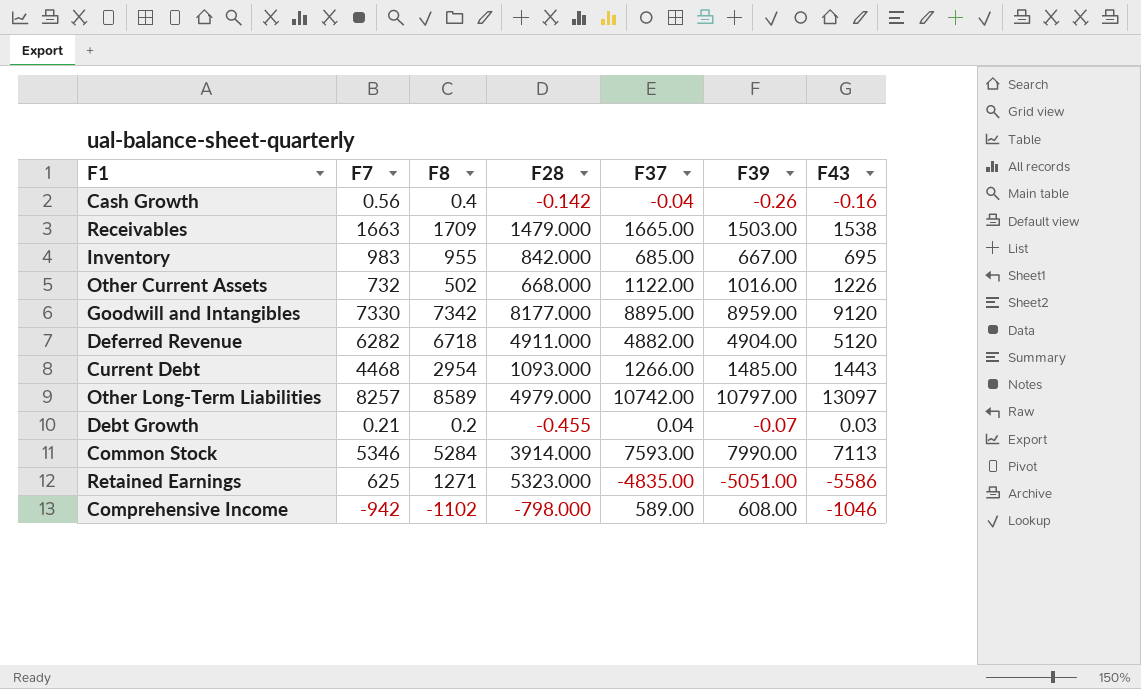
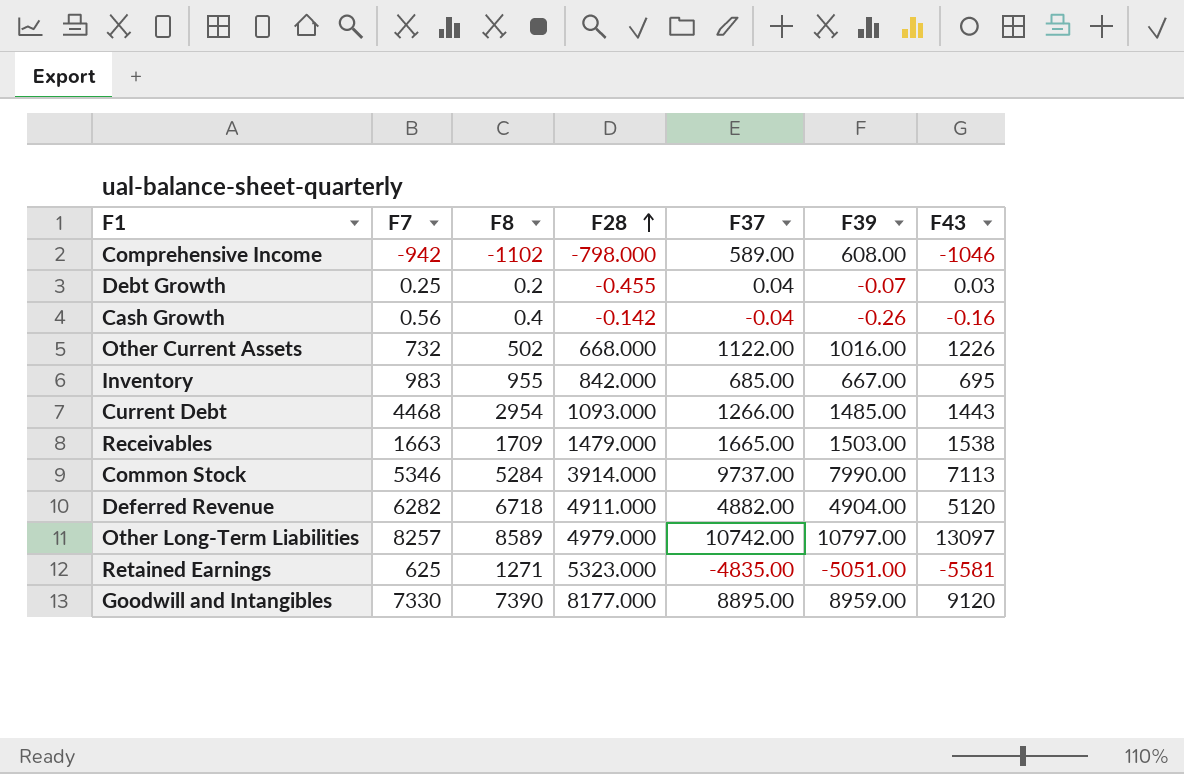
row order: none -> F28 ascending
Debt Growth | F7: 0.21 -> 0.25
Common Stock | F37: 7593.00 -> 9737.00
Retained Earnings | F43: -5586 -> -5581
Goodwill and Intangibles | F8: 7342 -> 7390

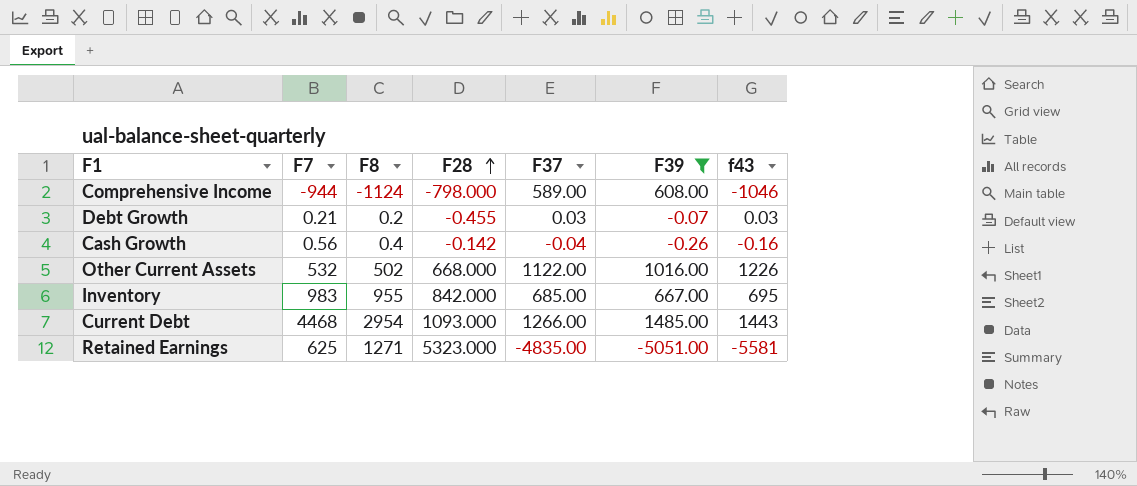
filter: none -> F39 <= 1485.00
column name: F43 -> f43
Comprehensive Income | F7: -942 -> -944
Comprehensive Income | F8: -1102 -> -1124
Debt Growth | F7: 0.25 -> 0.21
Debt Growth | F37: 0.04 -> 0.03
Other Current Assets | F7: 732 -> 532

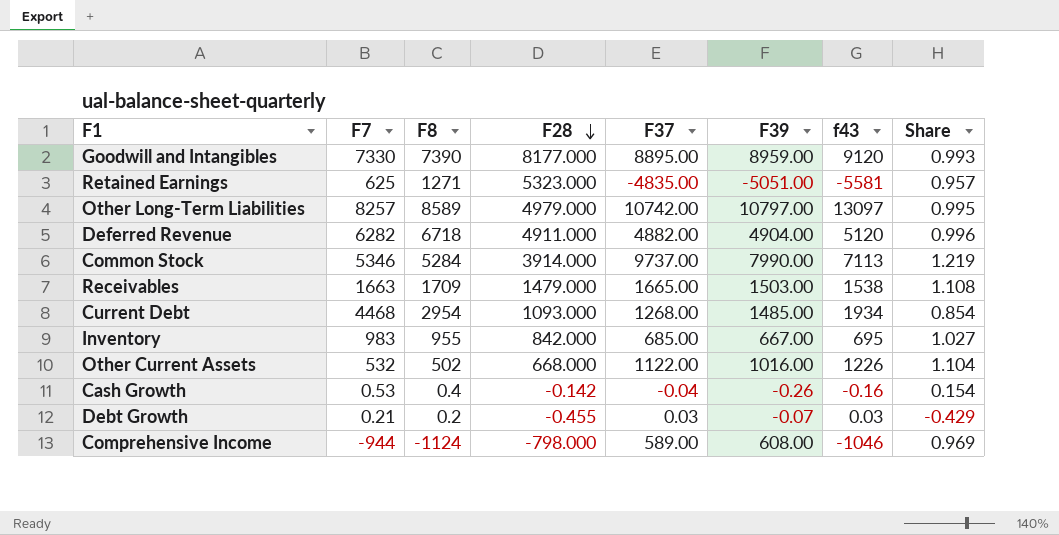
filter: F39 <= 1485.00 -> none
row order: F28 ascending -> F28 descending
column Share | formula: none -> [F37] / [F39]
Current Debt | F37: 1266.00 -> 1268.00
Current Debt | f43: 1443 -> 1934
Cash Growth | F7: 0.56 -> 0.53

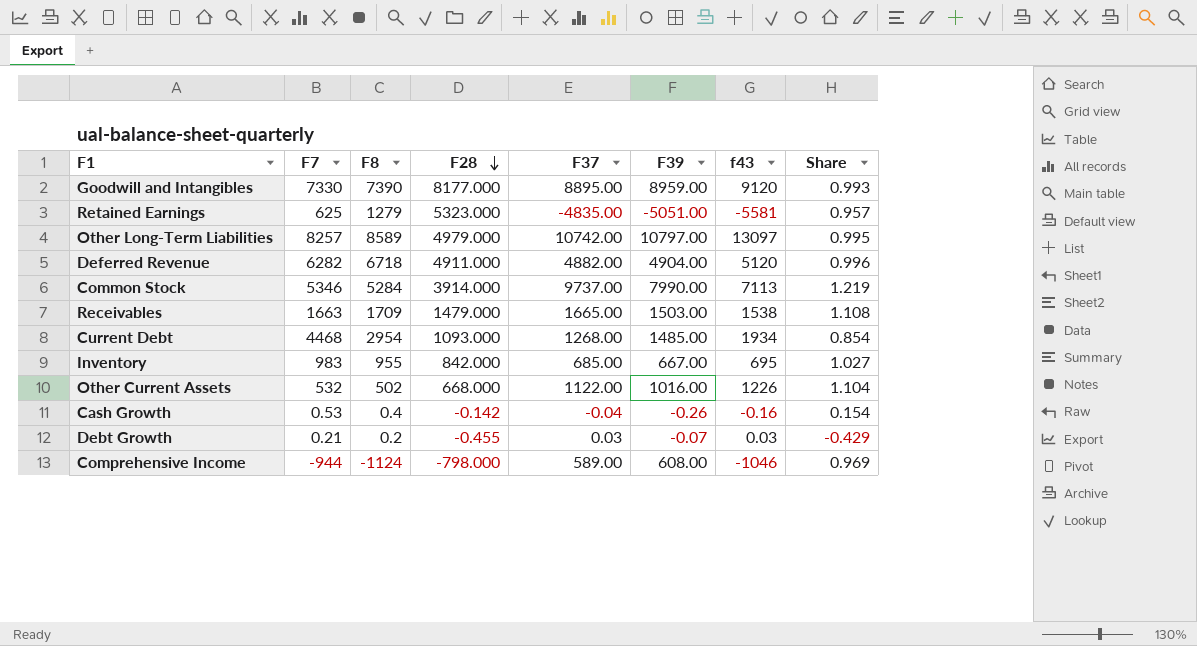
Retained Earnings | F8: 1271 -> 1279

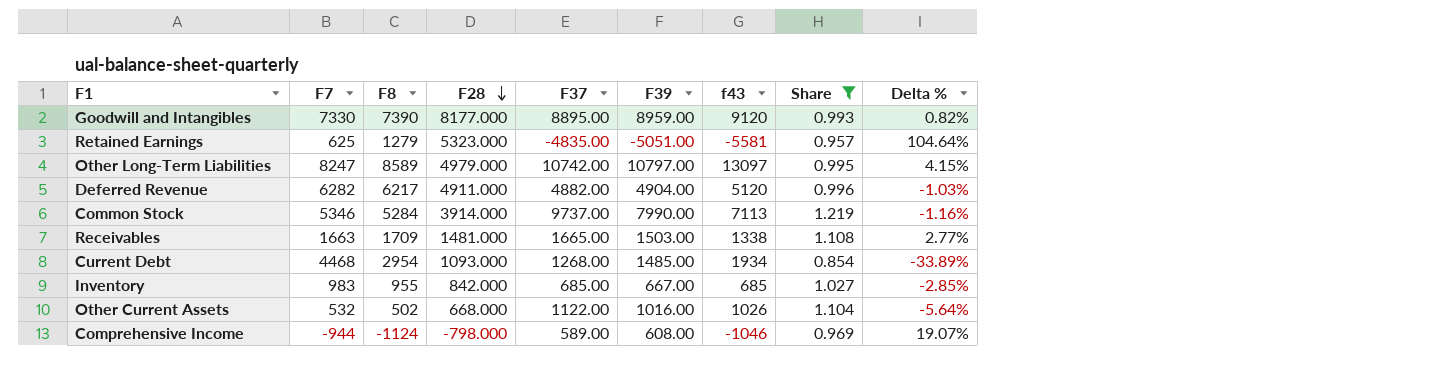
filter: none -> Share >= 0.854
column Delta % | formula: none -> ([F8] - [F7]) / [F7]
Other Long-Term Liabilities | F7: 8257 -> 8247
Deferred Revenue | F8: 6718 -> 6217
Receivables | F28: 1479.000 -> 1481.000
Receivables | f43: 1538 -> 1338
Inventory | f43: 695 -> 685
Other Current Assets | f43: 1226 -> 1026

